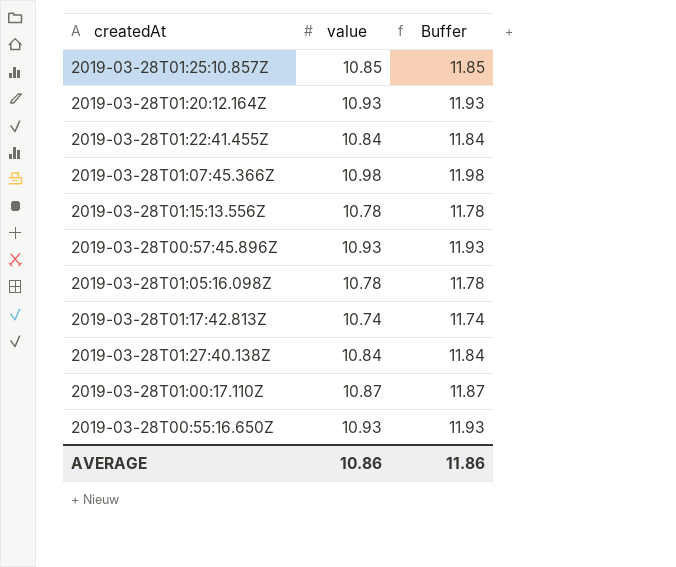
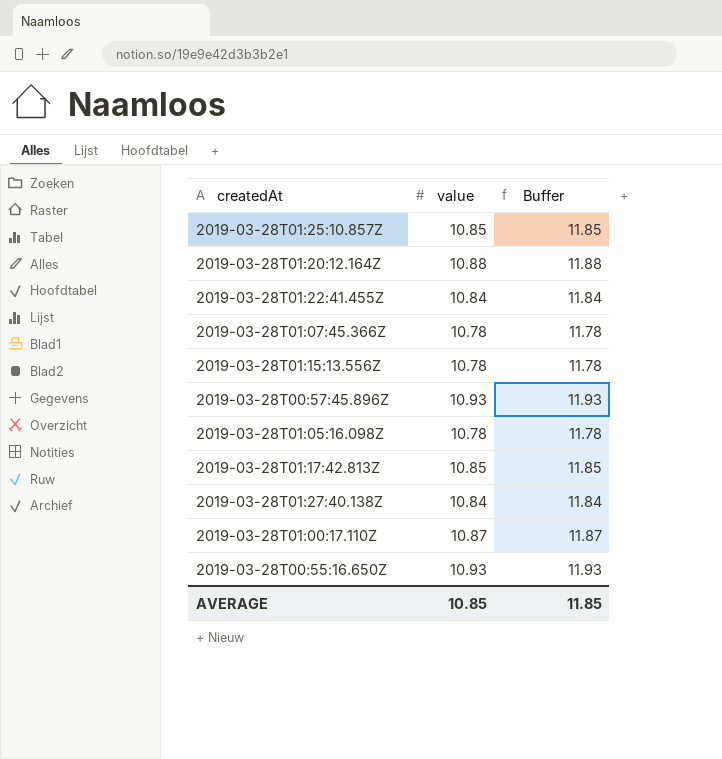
2019-03-28T01:20:12.164Z | value: 10.93 -> 10.88
2019-03-28T01:20:12.164Z | Buffer: 11.93 -> 11.88
2019-03-28T01:07:45.366Z | value: 10.98 -> 10.78
2019-03-28T01:07:45.366Z | Buffer: 11.98 -> 11.78
2019-03-28T01:17:42.813Z | value: 10.74 -> 10.85
2019-03-28T01:17:42.813Z | Buffer: 11.74 -> 11.85
AVERAGE | value: 10.86 -> 10.85
AVERAGE | Buffer: 11.86 -> 11.85

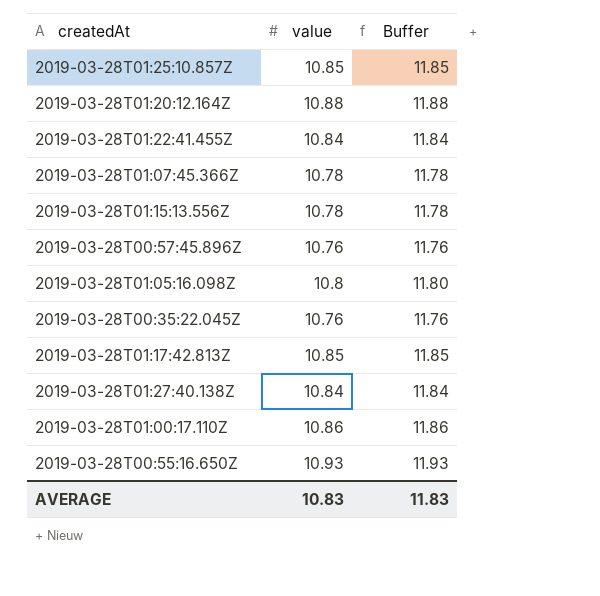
2019-03-28T00:57:45.896Z | value: 10.93 -> 10.76
2019-03-28T00:57:45.896Z | Buffer: 11.93 -> 11.76
2019-03-28T01:05:16.098Z | value: 10.78 -> 10.8
2019-03-28T01:05:16.098Z | Buffer: 11.78 -> 11.80
row 2019-03-28T00:35:22.045Z: none -> 10.76 | 11.76
2019-03-28T01:00:17.110Z | value: 10.87 -> 10.86
2019-03-28T01:00:17.110Z | Buffer: 11.87 -> 11.86
AVERAGE | value: 10.85 -> 10.83
AVERAGE | Buffer: 11.85 -> 11.83

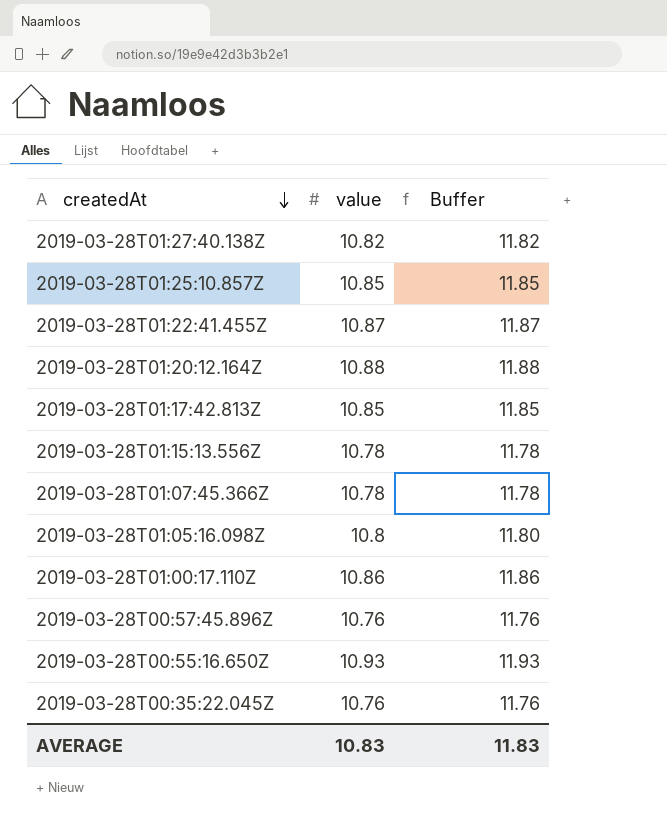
row order: none -> createdAt descending
2019-03-28T01:27:40.138Z | value: 10.84 -> 10.82
2019-03-28T01:27:40.138Z | Buffer: 11.84 -> 11.82
2019-03-28T01:22:41.455Z | value: 10.84 -> 10.87
2019-03-28T01:22:41.455Z | Buffer: 11.84 -> 11.87

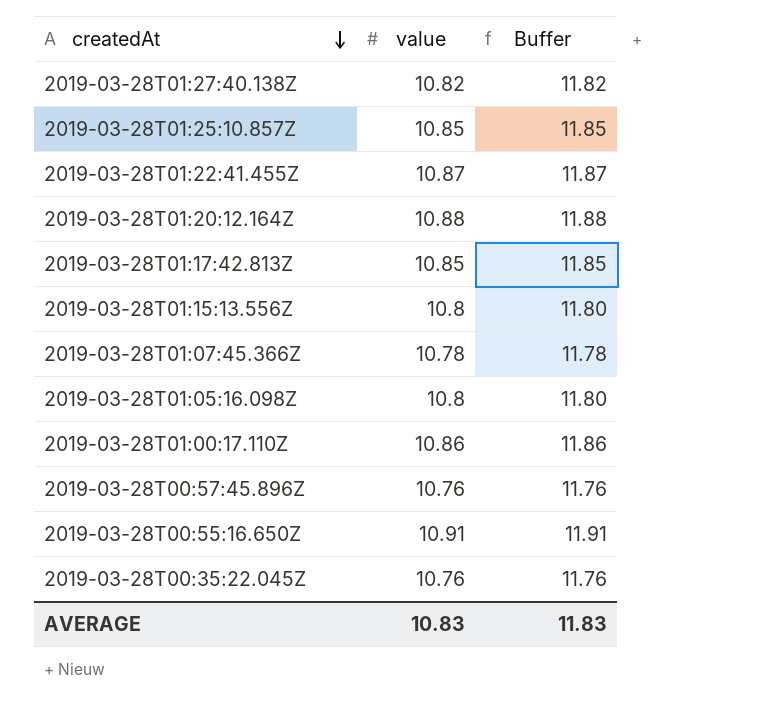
2019-03-28T01:15:13.556Z | value: 10.78 -> 10.8
2019-03-28T01:15:13.556Z | Buffer: 11.78 -> 11.80
2019-03-28T00:55:16.650Z | value: 10.93 -> 10.91
2019-03-28T00:55:16.650Z | Buffer: 11.93 -> 11.91

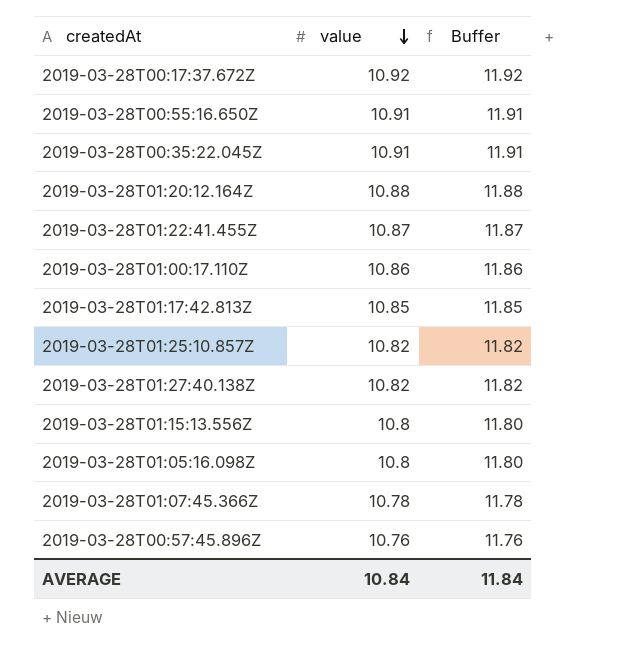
row order: createdAt descending -> value descending
row 2019-03-28T00:17:37.672Z: none -> 10.92 | 11.92
2019-03-28T00:35:22.045Z | value: 10.76 -> 10.91
2019-03-28T00:35:22.045Z | Buffer: 11.76 -> 11.91
2019-03-28T01:25:10.857Z | value: 10.85 -> 10.82
2019-03-28T01:25:10.857Z | Buffer: 11.85 -> 11.82
AVERAGE | value: 10.83 -> 10.84
AVERAGE | Buffer: 11.83 -> 11.84

